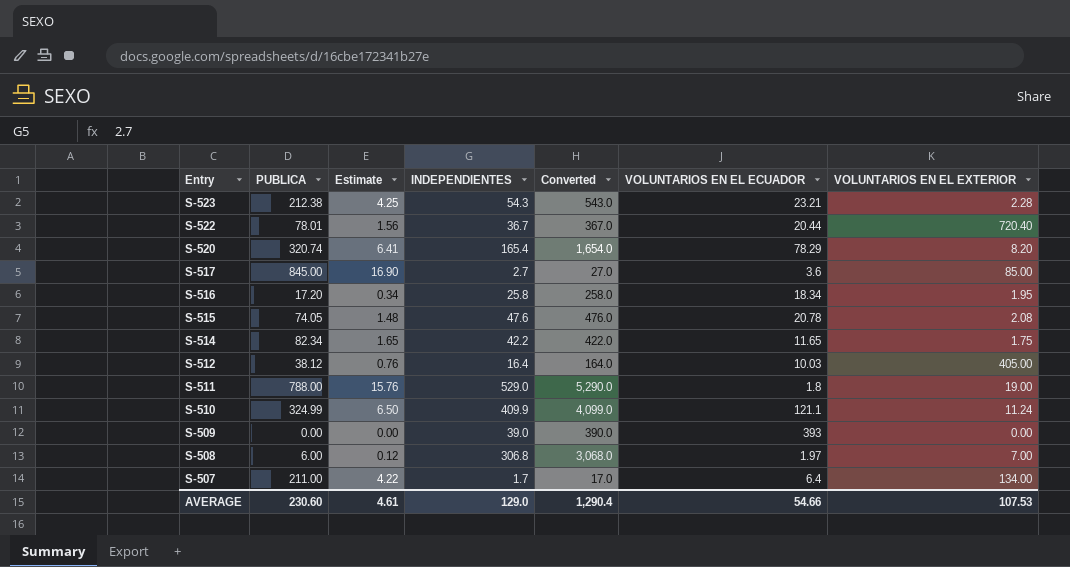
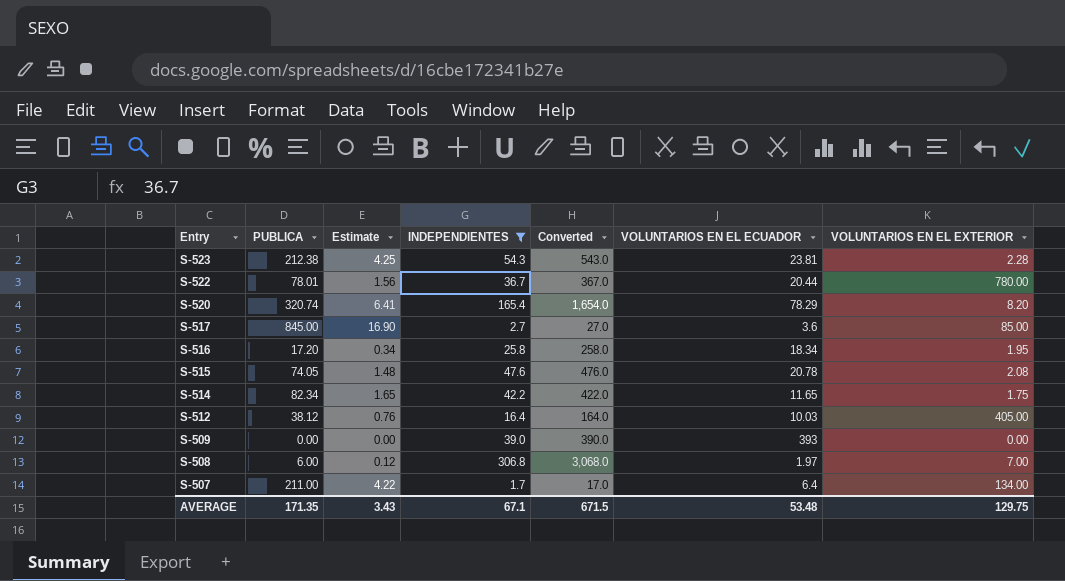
filter: none -> INDEPENDIENTES <= 306.8
S-523 | VOLUNTARIOS EN EL ECUADOR: 23.21 -> 23.81
S-522 | VOLUNTARIOS EN EL EXTERIOR: 720.40 -> 780.00
AVERAGE | PUBLICA: 230.60 -> 171.35
AVERAGE | Estimate: 4.61 -> 3.43
AVERAGE | INDEPENDIENTES: 129.0 -> 67.1
AVERAGE | Converted: 1,290.4 -> 671.5
AVERAGE | VOLUNTARIOS EN EL ECUADOR: 54.66 -> 53.48
AVERAGE | VOLUNTARIOS EN EL EXTERIOR: 107.53 -> 129.75

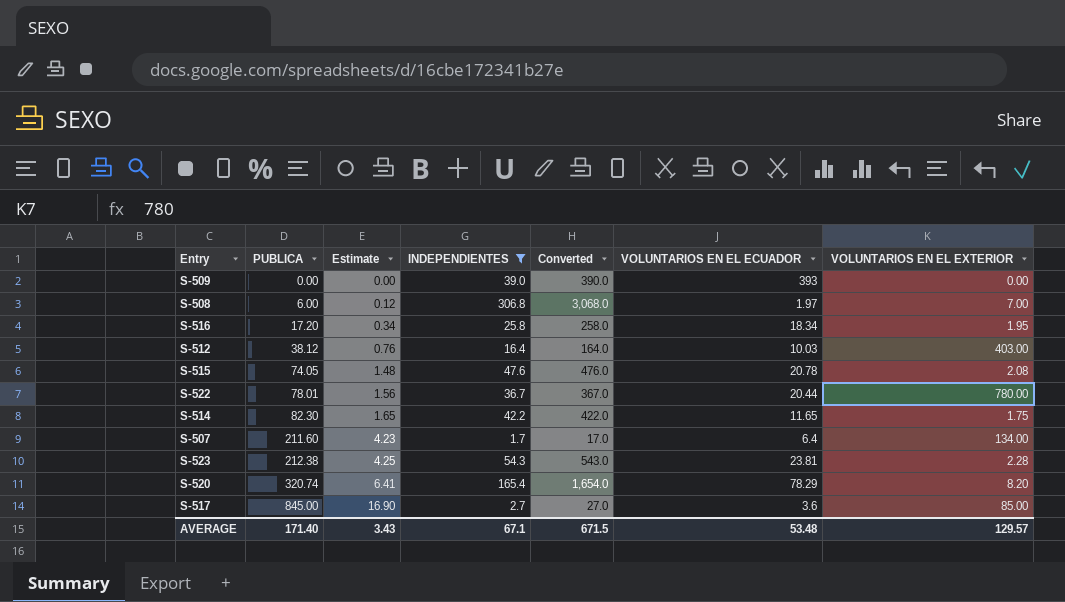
row order: Entry descending -> PUBLICA ascending
S-512 | VOLUNTARIOS EN EL EXTERIOR: 405.00 -> 403.00
S-514 | PUBLICA: 82.34 -> 82.30
S-507 | PUBLICA: 211.00 -> 211.60
S-507 | Estimate: 4.22 -> 4.23
AVERAGE | PUBLICA: 171.35 -> 171.40
AVERAGE | VOLUNTARIOS EN EL EXTERIOR: 129.75 -> 129.57

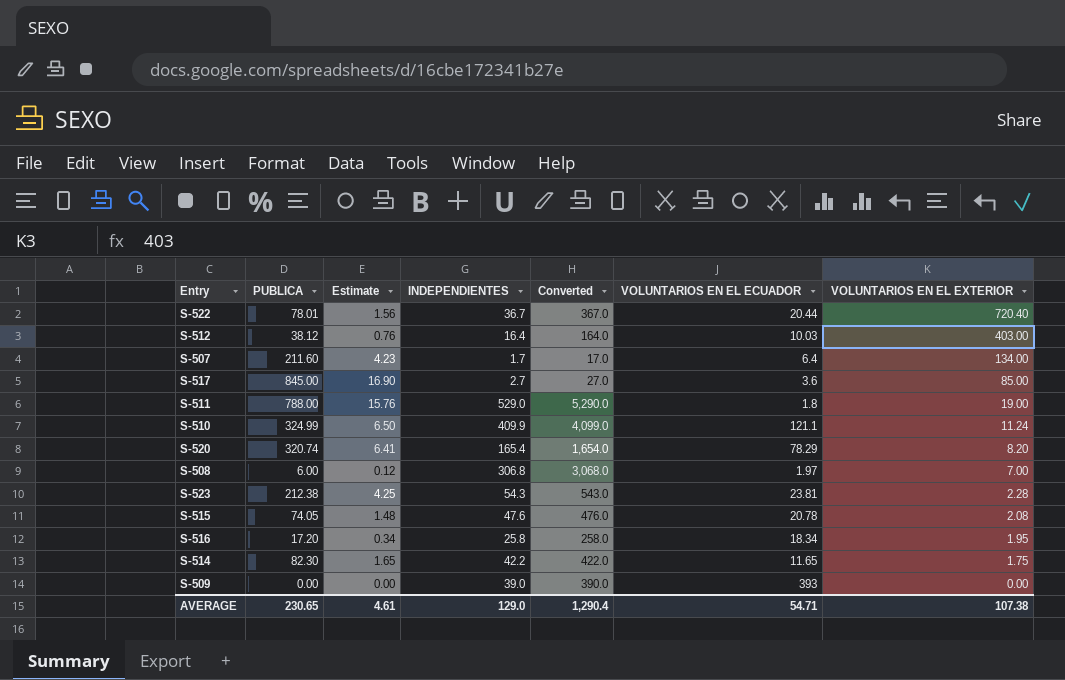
filter: INDEPENDIENTES <= 306.8 -> none
row order: PUBLICA ascending -> VOLUNTARIOS EN EL EXTERIOR descending
S-522 | VOLUNTARIOS EN EL EXTERIOR: 780.00 -> 720.40
AVERAGE | PUBLICA: 171.40 -> 230.65
AVERAGE | Estimate: 3.43 -> 4.61
AVERAGE | INDEPENDIENTES: 67.1 -> 129.0
AVERAGE | Converted: 671.5 -> 1,290.4
AVERAGE | VOLUNTARIOS EN EL ECUADOR: 53.48 -> 54.71
AVERAGE | VOLUNTARIOS EN EL EXTERIOR: 129.57 -> 107.38

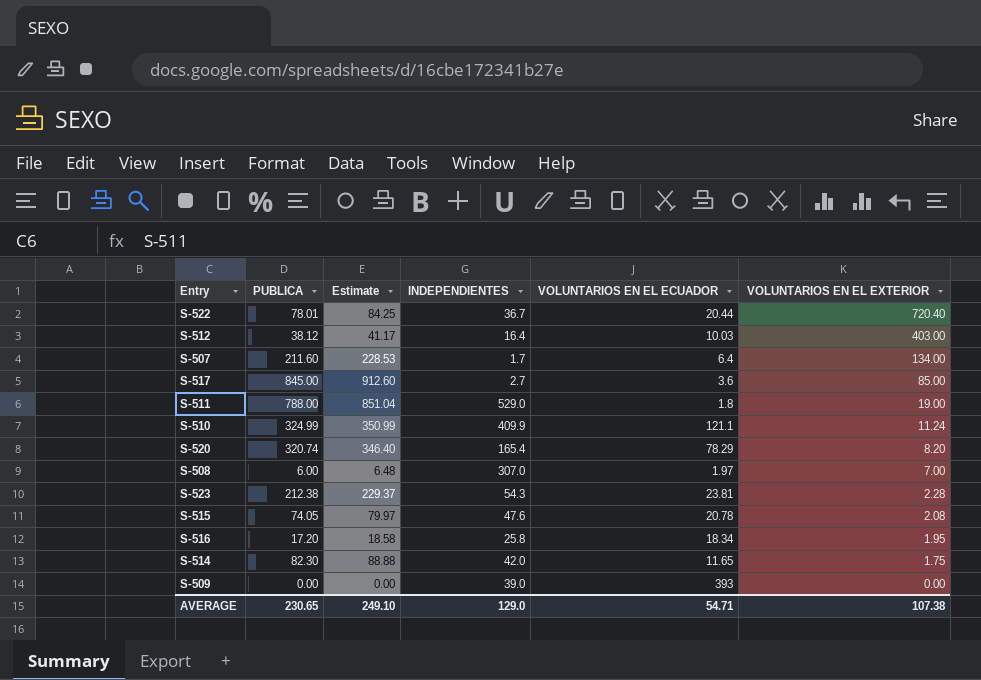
column Converted | formula: [INDEPENDIENTES] * 10 -> none
column Estimate | formula: [PUBLICA] * 0.02 -> [PUBLICA] * 1.08
S-508 | INDEPENDIENTES: 306.8 -> 307.0
S-514 | INDEPENDIENTES: 42.2 -> 42.0
AVERAGE | Estimate: 4.61 -> 249.10

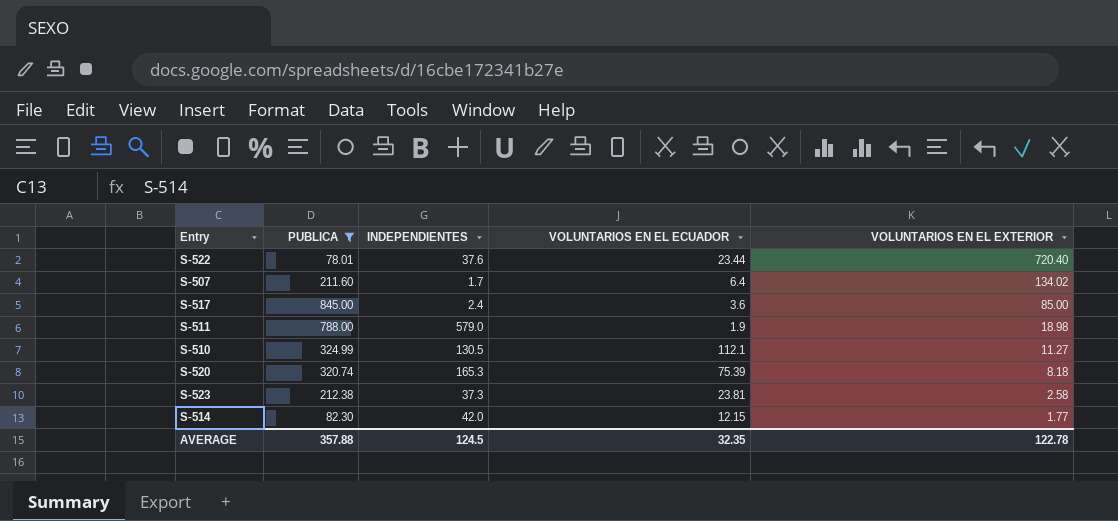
filter: none -> PUBLICA >= 78.01
column Estimate | formula: [PUBLICA] * 1.08 -> none
S-522 | INDEPENDIENTES: 36.7 -> 37.6
S-522 | VOLUNTARIOS EN EL ECUADOR: 20.44 -> 23.44
S-507 | VOLUNTARIOS EN EL EXTERIOR: 134.00 -> 134.02
S-517 | INDEPENDIENTES: 2.7 -> 2.4
S-511 | INDEPENDIENTES: 529.0 -> 579.0
S-511 | VOLUNTARIOS EN EL ECUADOR: 1.8 -> 1.9
S-511 | VOLUNTARIOS EN EL EXTERIOR: 19.00 -> 18.98
S-510 | INDEPENDIENTES: 409.9 -> 130.5
S-510 | VOLUNTARIOS EN EL ECUADOR: 121.1 -> 112.1
S-510 | VOLUNTARIOS EN EL EXTERIOR: 11.24 -> 11.27
S-520 | INDEPENDIENTES: 165.4 -> 165.3
S-520 | VOLUNTARIOS EN EL ECUADOR: 78.29 -> 75.39
S-520 | VOLUNTARIOS EN EL EXTERIOR: 8.20 -> 8.18
S-523 | INDEPENDIENTES: 54.3 -> 37.3
S-523 | VOLUNTARIOS EN EL EXTERIOR: 2.28 -> 2.58
S-514 | VOLUNTARIOS EN EL ECUADOR: 11.65 -> 12.15
S-514 | VOLUNTARIOS EN EL EXTERIOR: 1.75 -> 1.77
AVERAGE | PUBLICA: 230.65 -> 357.88
AVERAGE | INDEPENDIENTES: 129.0 -> 124.5
AVERAGE | VOLUNTARIOS EN EL ECUADOR: 54.71 -> 32.35
AVERAGE | VOLUNTARIOS EN EL EXTERIOR: 107.38 -> 122.78

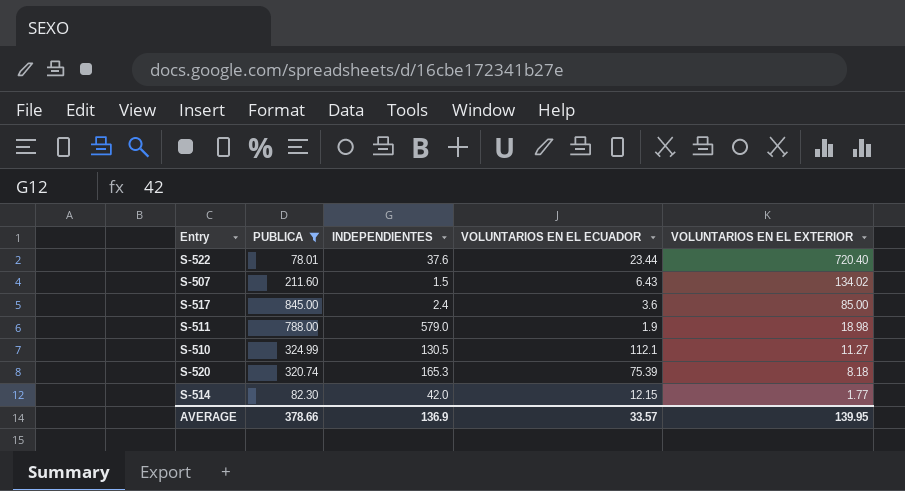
row S-523: 212.38 | 37.3 | 23.81 | 2.58 -> none
S-507 | INDEPENDIENTES: 1.7 -> 1.5
S-507 | VOLUNTARIOS EN EL ECUADOR: 6.4 -> 6.43
AVERAGE | PUBLICA: 357.88 -> 378.66
AVERAGE | INDEPENDIENTES: 124.5 -> 136.9
AVERAGE | VOLUNTARIOS EN EL ECUADOR: 32.35 -> 33.57
AVERAGE | VOLUNTARIOS EN EL EXTERIOR: 122.78 -> 139.95

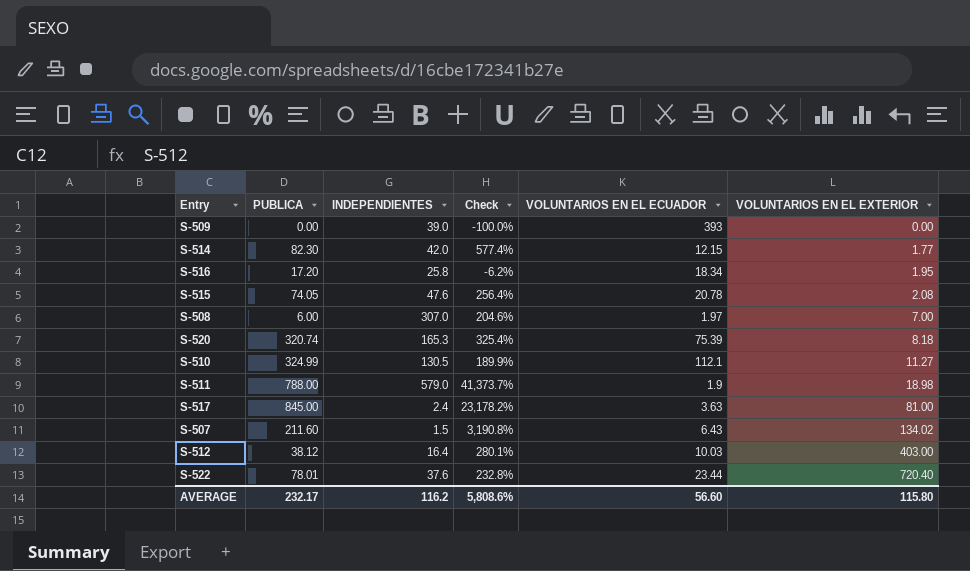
filter: PUBLICA >= 78.01 -> none
row order: VOLUNTARIOS EN EL EXTERIOR descending -> VOLUNTARIOS EN EL EXTERIOR ascending
column Check | formula: none -> ([PUBLICA] - [VOLUNTARIOS EN EL ECUADOR]) / [VOLUNTARIOS EN EL ECUADOR]
S-517 | VOLUNTARIOS EN EL ECUADOR: 3.6 -> 3.63
S-517 | VOLUNTARIOS EN EL EXTERIOR: 85.00 -> 81.00
AVERAGE | PUBLICA: 378.66 -> 232.17
AVERAGE | INDEPENDIENTES: 136.9 -> 116.2
AVERAGE | VOLUNTARIOS EN EL ECUADOR: 33.57 -> 56.60
AVERAGE | VOLUNTARIOS EN EL EXTERIOR: 139.95 -> 115.80

